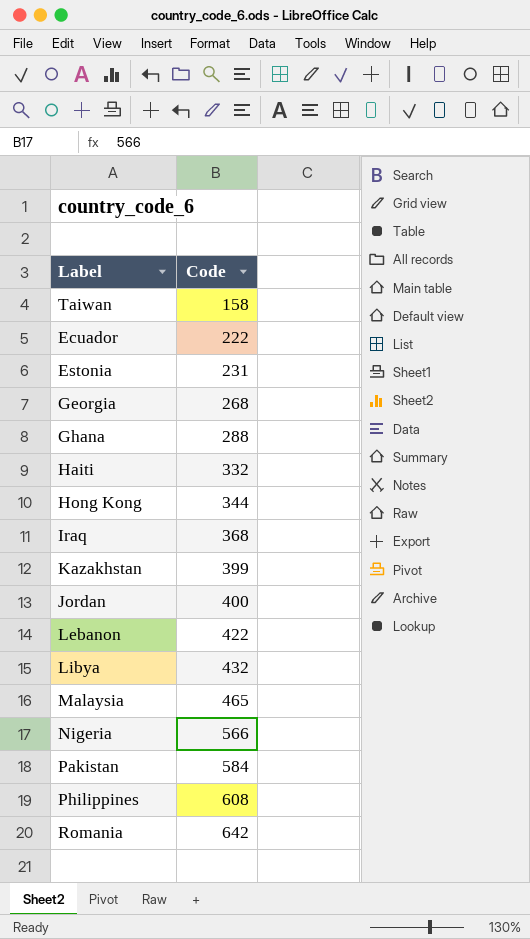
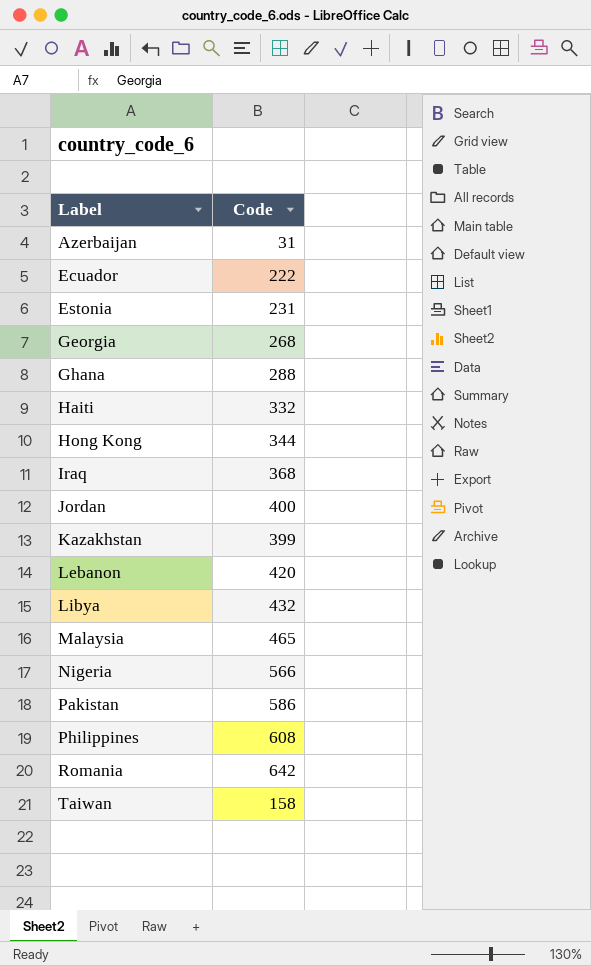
row order: Code ascending -> Label ascending
row Azerbaijan: none -> 31
Lebanon | Code: 422 -> 420
Pakistan | Code: 584 -> 586

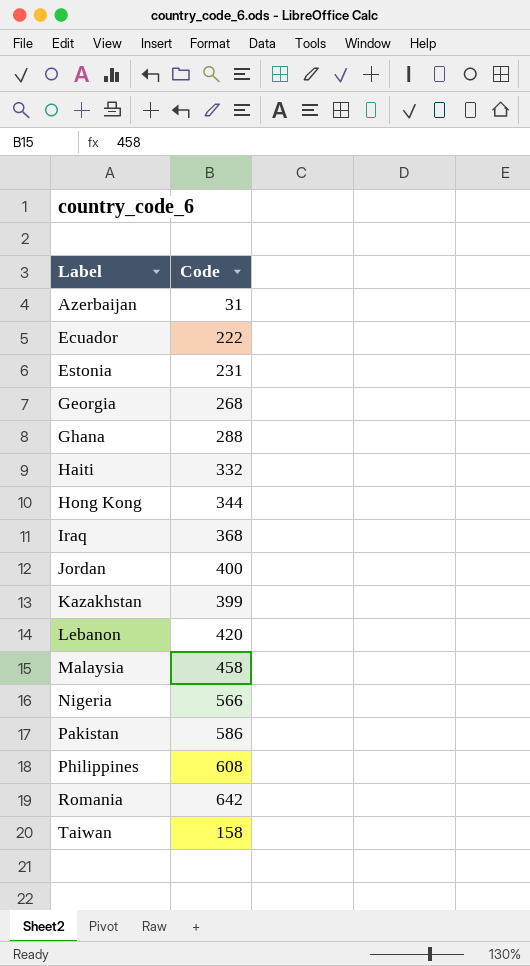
row Libya: 432 -> none
Malaysia | Code: 465 -> 458

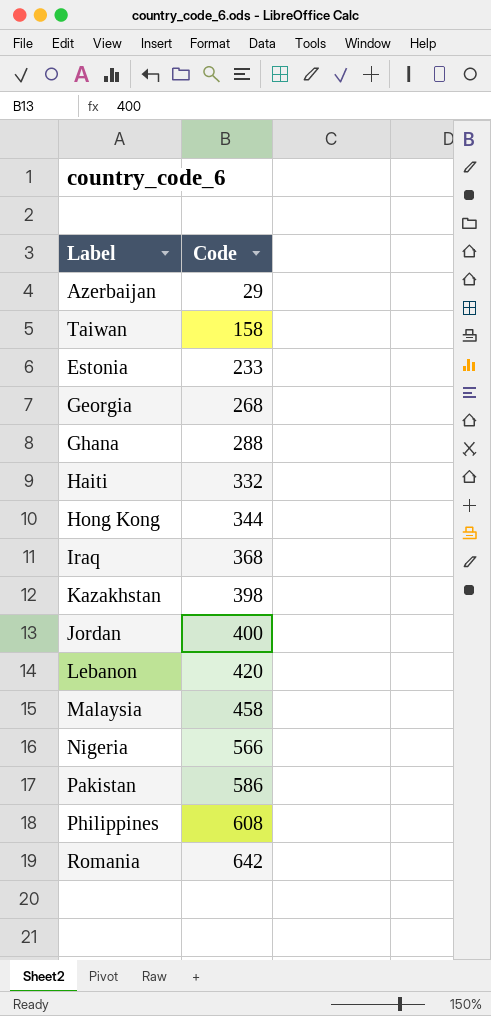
row order: Label ascending -> Code ascending
row Ecuador: 222 -> none
Azerbaijan | Code: 31 -> 29
Estonia | Code: 231 -> 233
Kazakhstan | Code: 399 -> 398

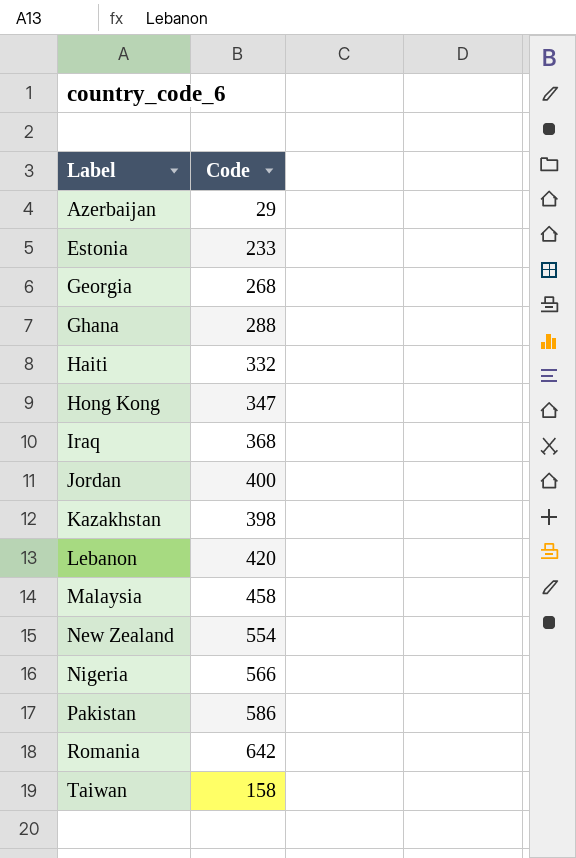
row order: Code ascending -> Label ascending
row Philippines: 608 -> none
Hong Kong | Code: 344 -> 347
row New Zealand: none -> 554

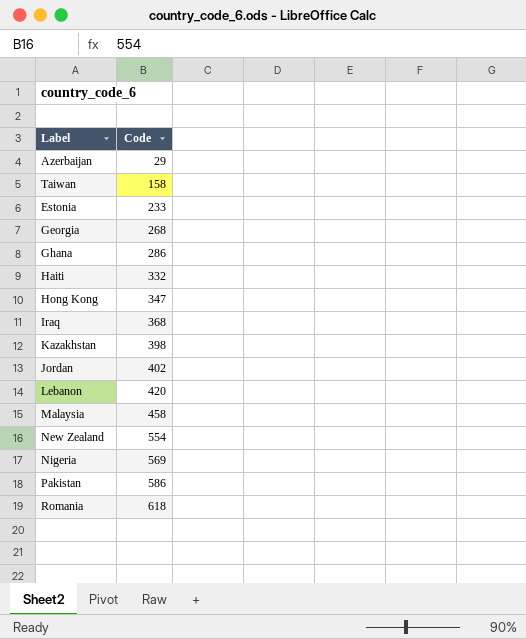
row order: Label ascending -> Code ascending
Ghana | Code: 288 -> 286
Jordan | Code: 400 -> 402
Nigeria | Code: 566 -> 569
Romania | Code: 642 -> 618

